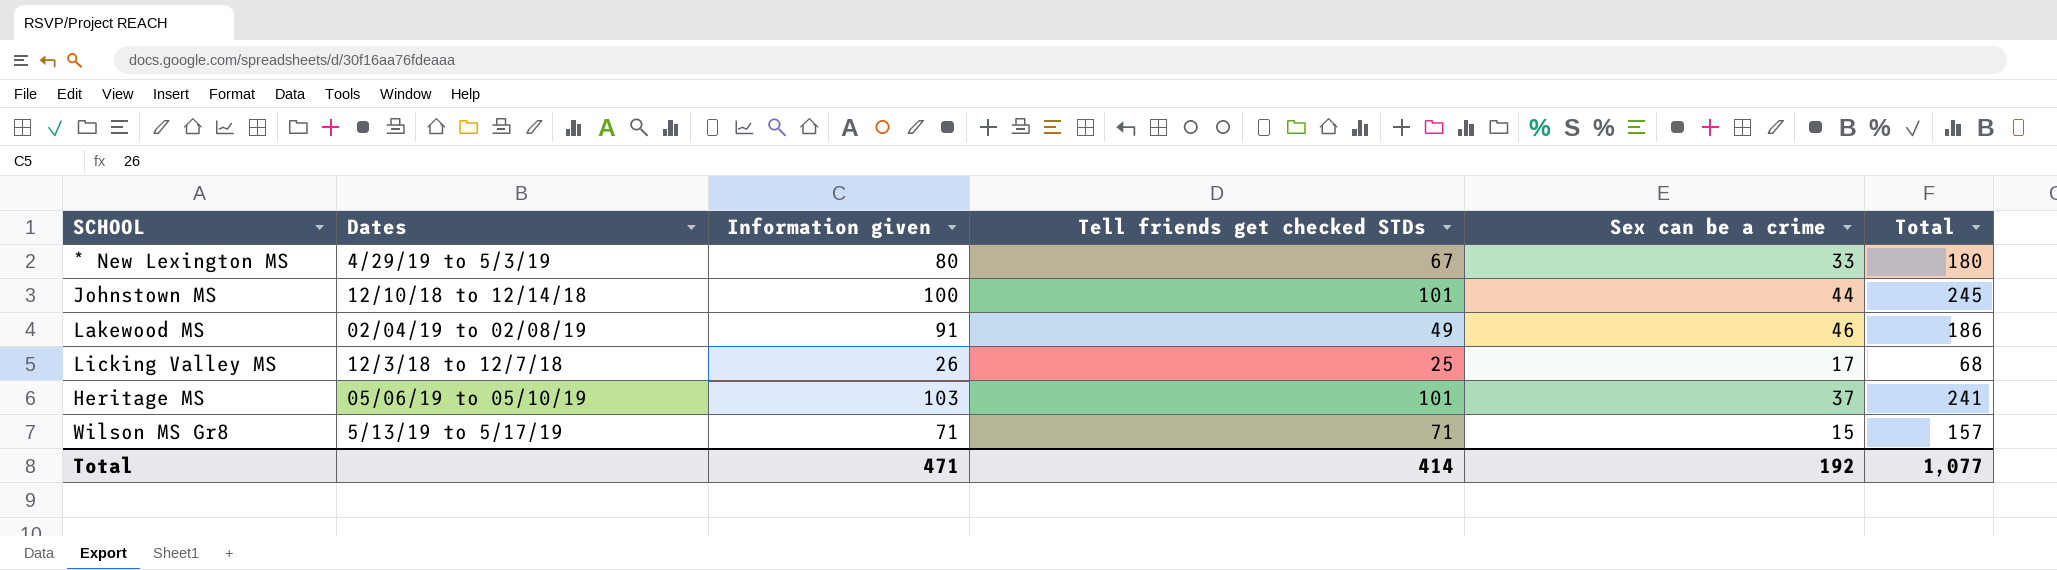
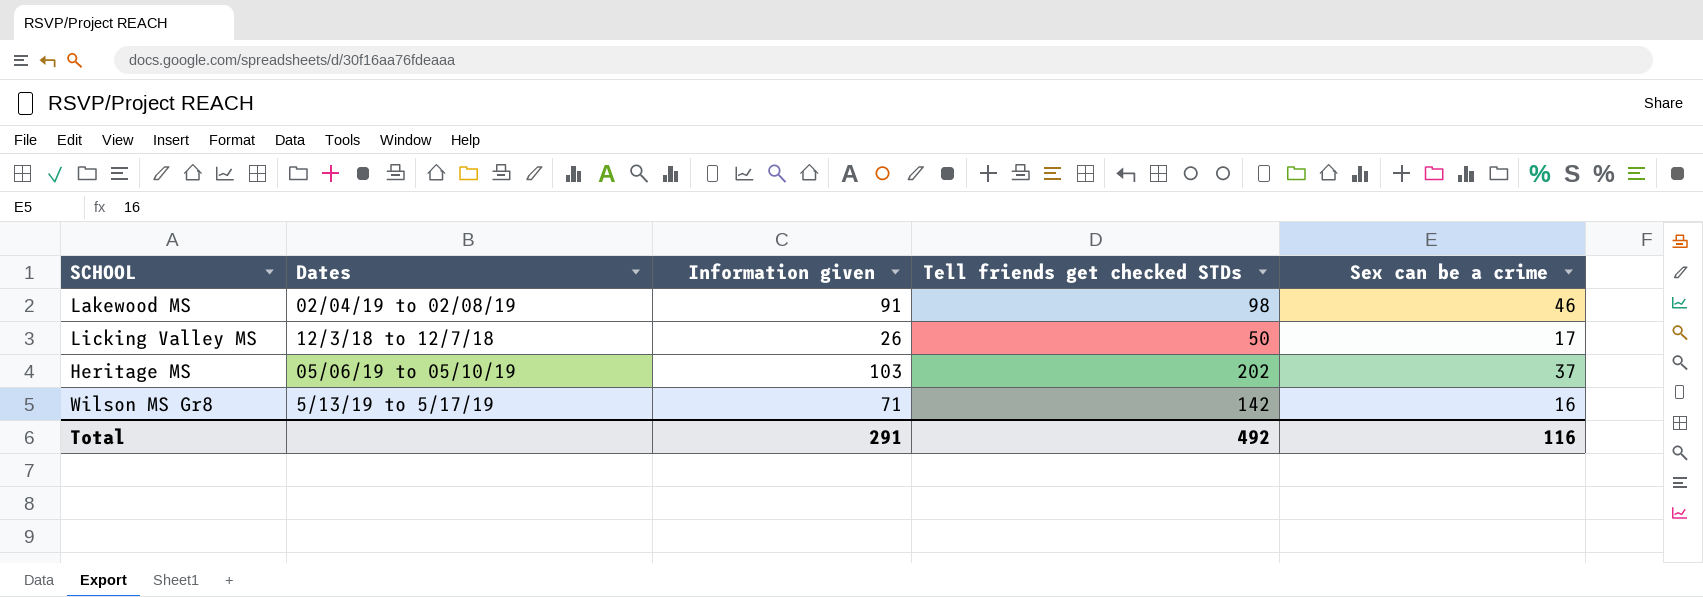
column Total | formula: [Information given] + [Tell friends get checked STDs] + [Sex can be a crime] -> none
row * New Lexington MS: 4/29/19 to 5/3/19 | 80 | 67 | 33 | 180 -> none
row Johnstown MS: 12/10/18 to 12/14/18 | 100 | 101 | 44 | 245 -> none
Lakewood MS | Tell friends get checked STDs: 49 -> 98
Licking Valley MS | Tell friends get checked STDs: 25 -> 50
Heritage MS | Tell friends get checked STDs: 101 -> 202
Wilson MS Gr8 | Tell friends get checked STDs: 71 -> 142
Wilson MS Gr8 | Sex can be a crime: 15 -> 16
Total | Information given: 471 -> 291
Total | Tell friends get checked STDs: 414 -> 492
Total | Sex can be a crime: 192 -> 116

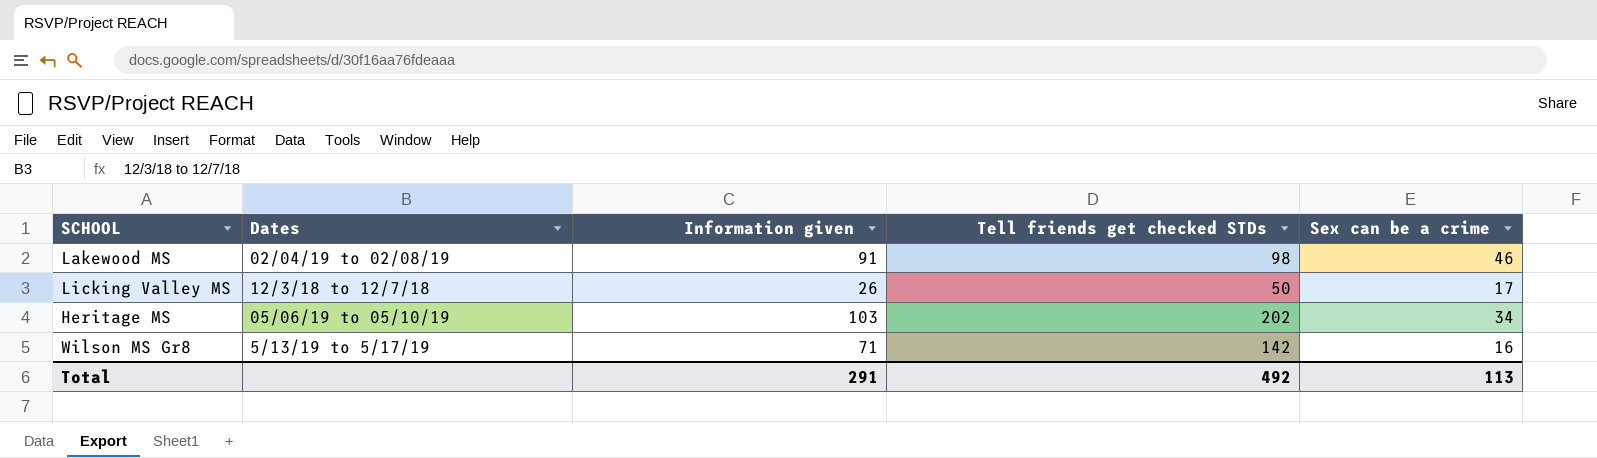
Heritage MS | Sex can be a crime: 37 -> 34
Total | Sex can be a crime: 116 -> 113

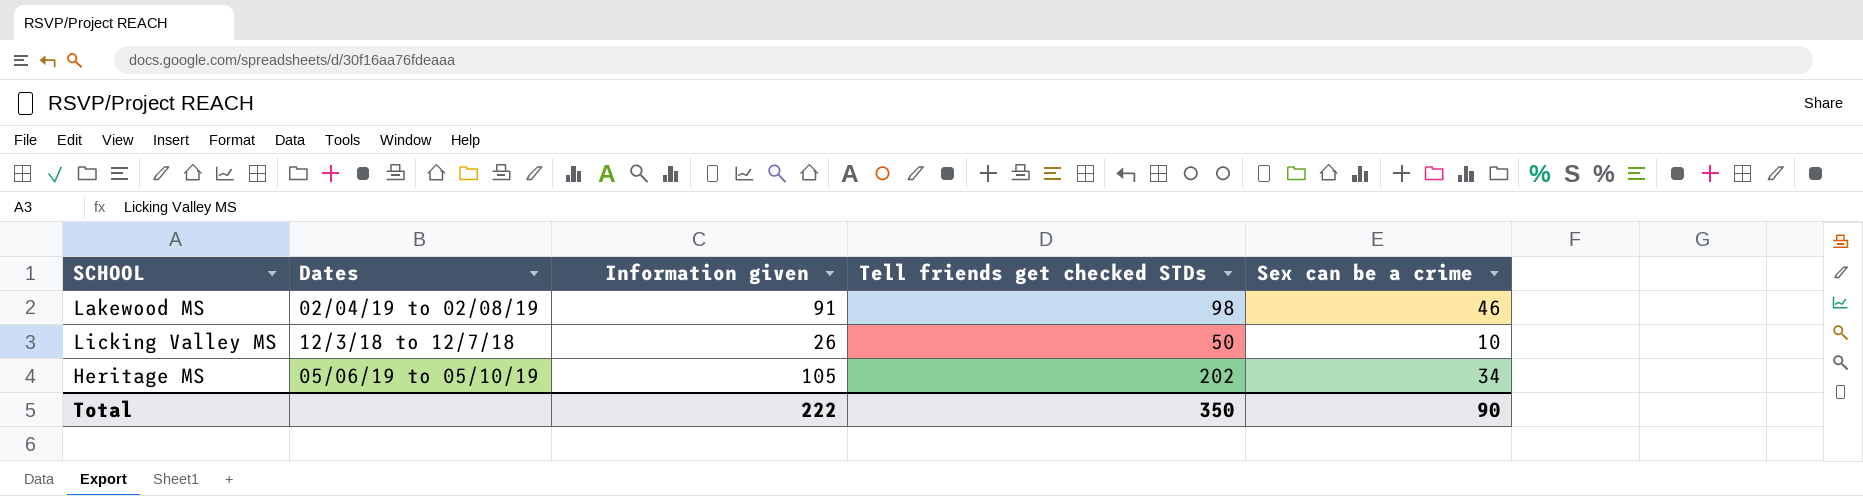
row Wilson MS Gr8: 5/13/19 to 5/17/19 | 71 | 142 | 16 -> none
Licking Valley MS | Sex can be a crime: 17 -> 10
Heritage MS | Information given: 103 -> 105
Total | Information given: 291 -> 222
Total | Tell friends get checked STDs: 492 -> 350
Total | Sex can be a crime: 113 -> 90

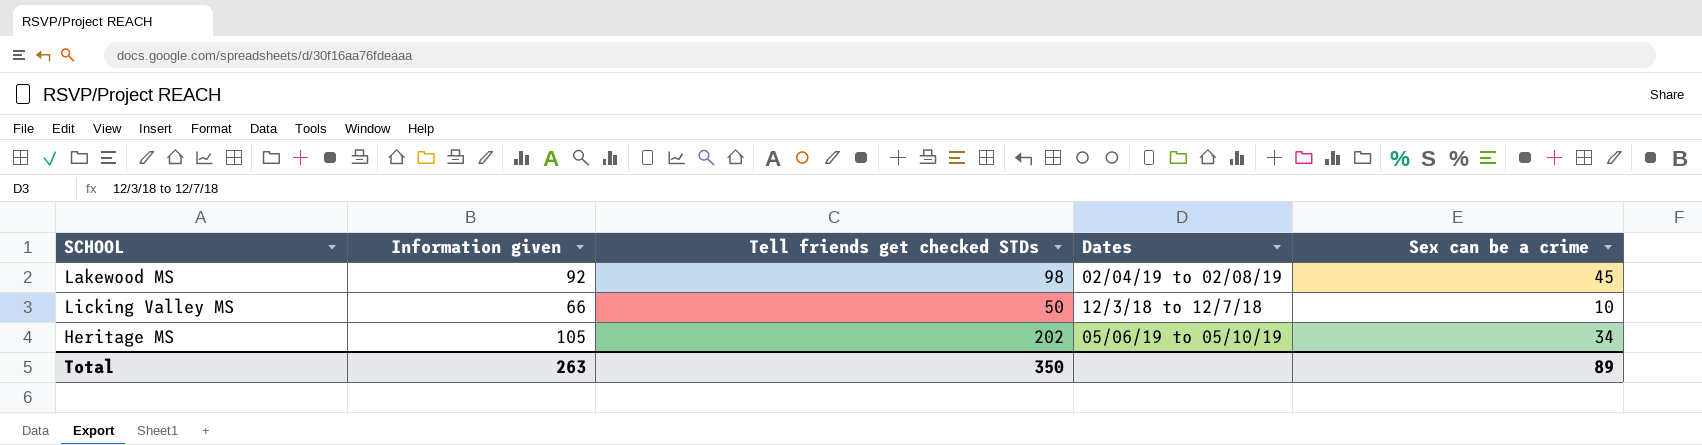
column Dates | position: 2 -> 4
Lakewood MS | Information given: 91 -> 92
Lakewood MS | Sex can be a crime: 46 -> 45
Licking Valley MS | Information given: 26 -> 66
Total | Information given: 222 -> 263
Total | Sex can be a crime: 90 -> 89

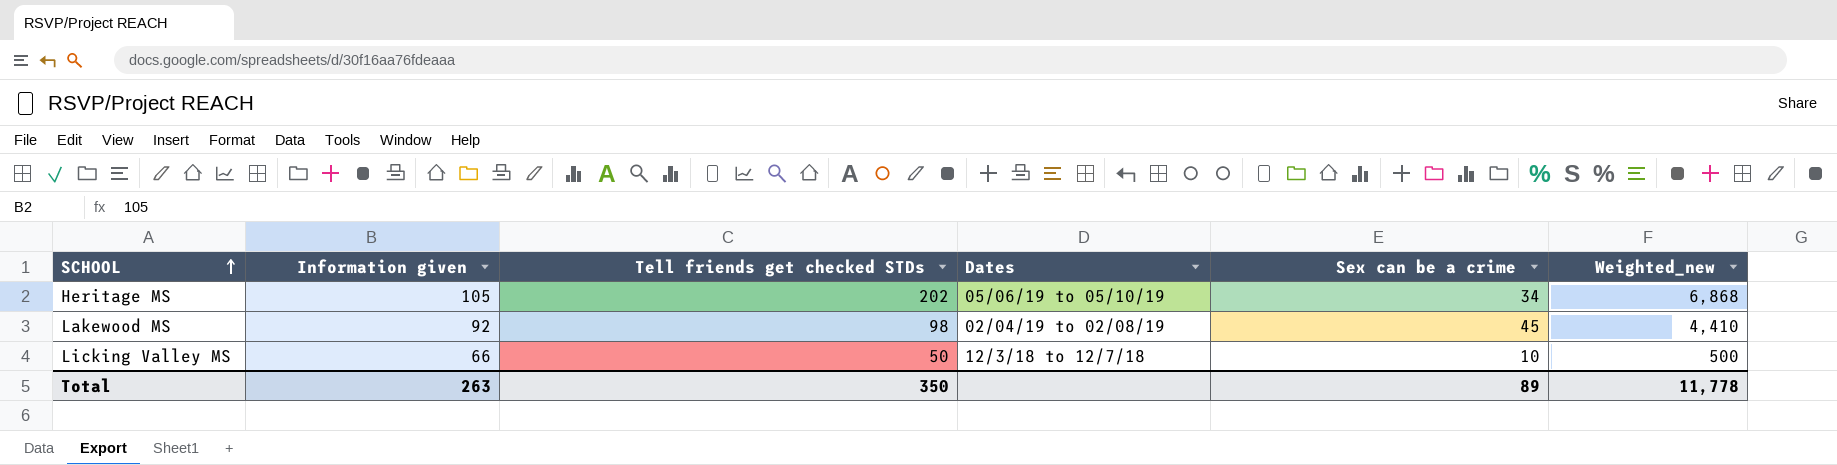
row order: none -> SCHOOL ascending
column Weighted_new | formula: none -> [Tell friends get checked STDs] * [Sex can be a crime]

